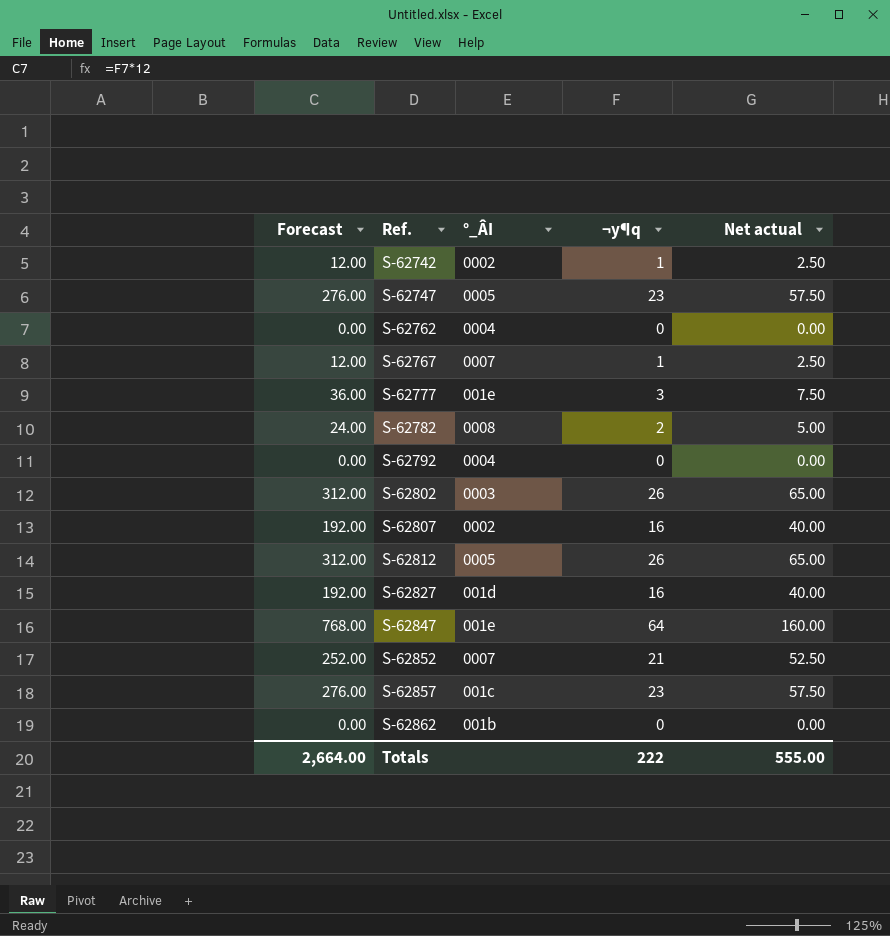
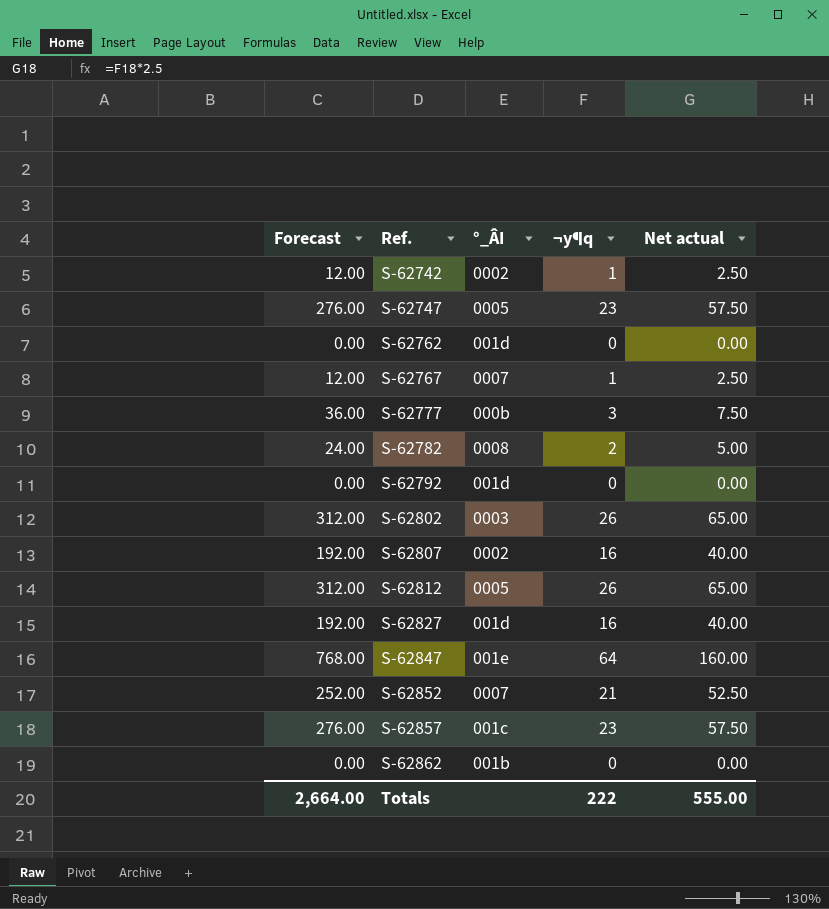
S-62762 | °_ÂI: 0004 -> 001d
S-62777 | °_ÂI: 001e -> 000b
S-62792 | °_ÂI: 0004 -> 001d

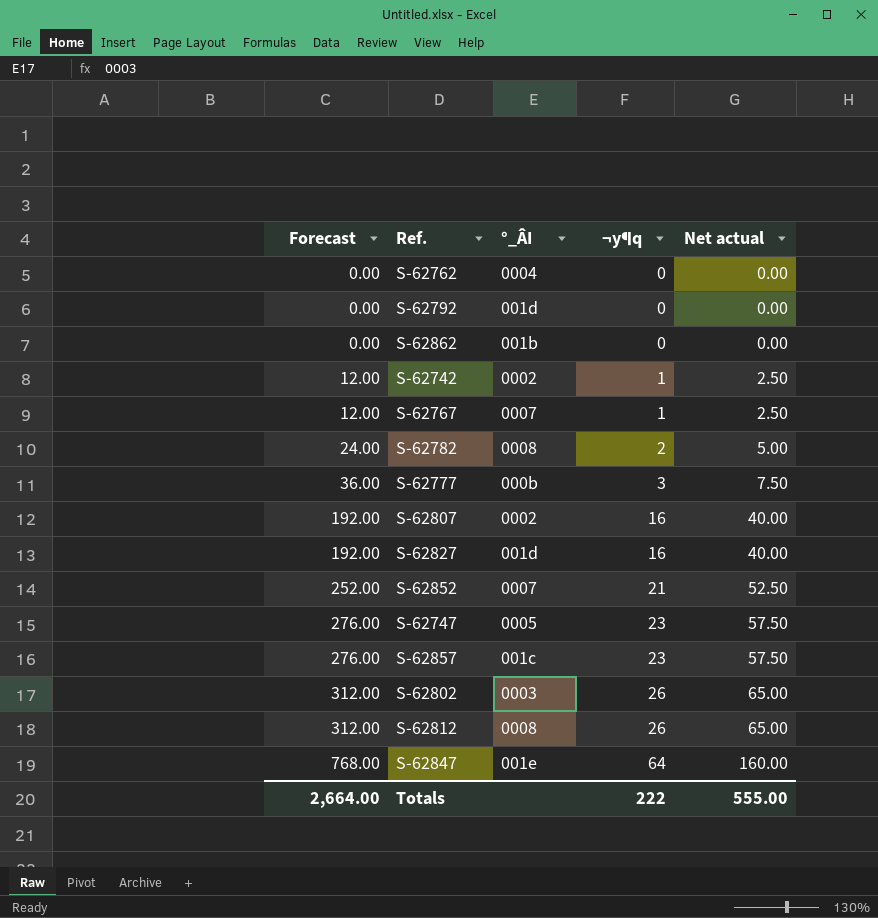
row order: Ref. ascending -> Forecast ascending
S-62762 | °_ÂI: 001d -> 0004
S-62812 | °_ÂI: 0005 -> 0008

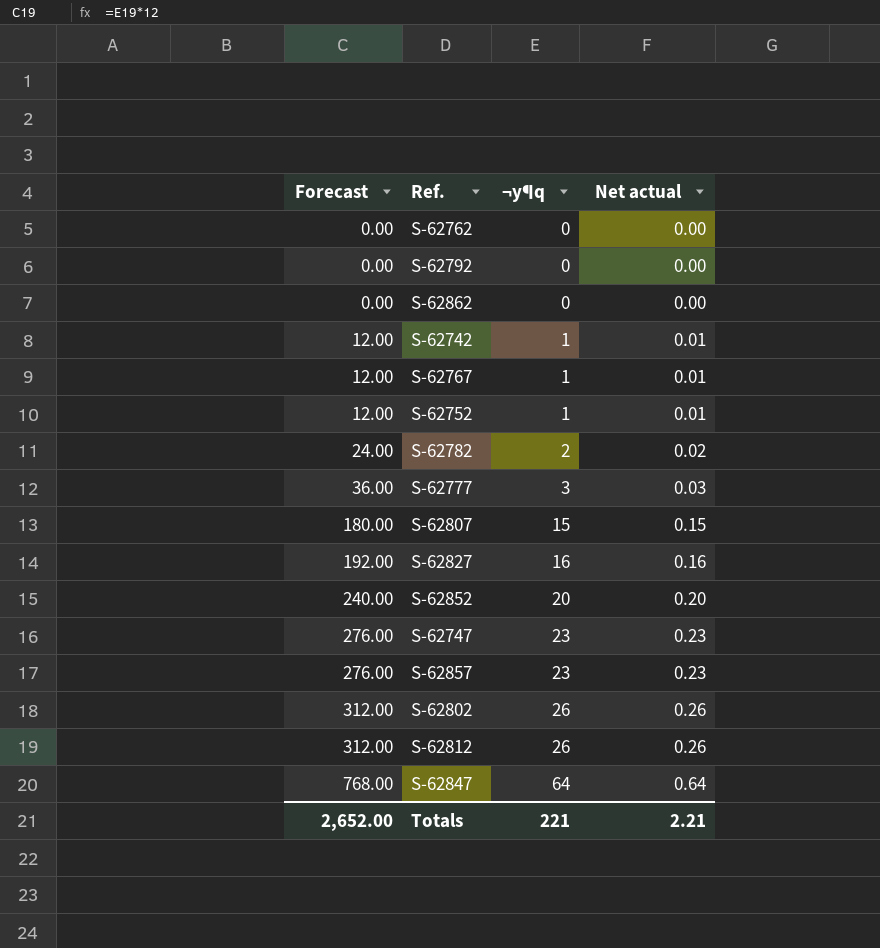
column °_ÂI | position: 3 -> none
column Net actual | formula: [¬y¶q] * 2.5 -> [¬y¶q] * 0.01
row S-62752: none -> 12.00 | 1 | 0.01
S-62807 | Forecast: 192.00 -> 180.00
S-62807 | ¬y¶q: 16 -> 15
S-62852 | Forecast: 252.00 -> 240.00
S-62852 | ¬y¶q: 21 -> 20
Totals | Forecast: 2,664.00 -> 2,652.00
Totals | ¬y¶q: 222 -> 221
Totals | Net actual: 555.00 -> 2.21

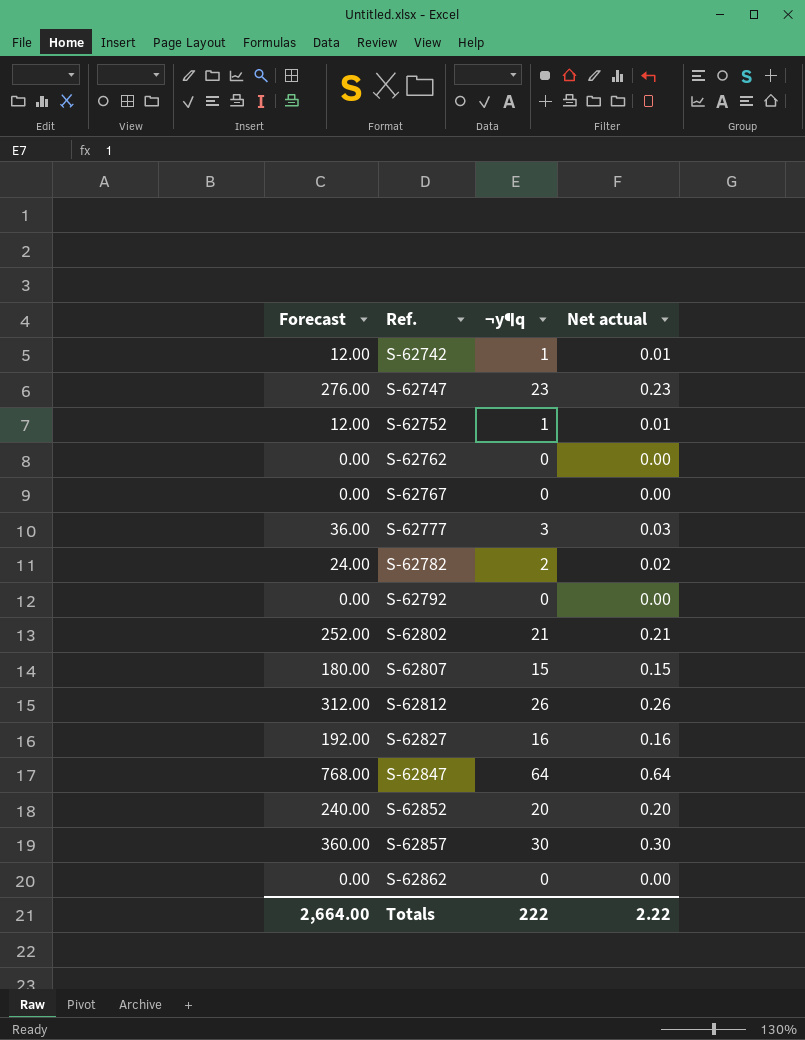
row order: Forecast ascending -> Ref. ascending
S-62767 | Forecast: 12.00 -> 0.00
S-62767 | ¬y¶q: 1 -> 0
S-62767 | Net actual: 0.01 -> 0.00
S-62802 | Forecast: 312.00 -> 252.00
S-62802 | ¬y¶q: 26 -> 21
S-62802 | Net actual: 0.26 -> 0.21
S-62857 | Forecast: 276.00 -> 360.00
S-62857 | ¬y¶q: 23 -> 30
S-62857 | Net actual: 0.23 -> 0.30
Totals | Forecast: 2,652.00 -> 2,664.00
Totals | ¬y¶q: 221 -> 222
Totals | Net actual: 2.21 -> 2.22

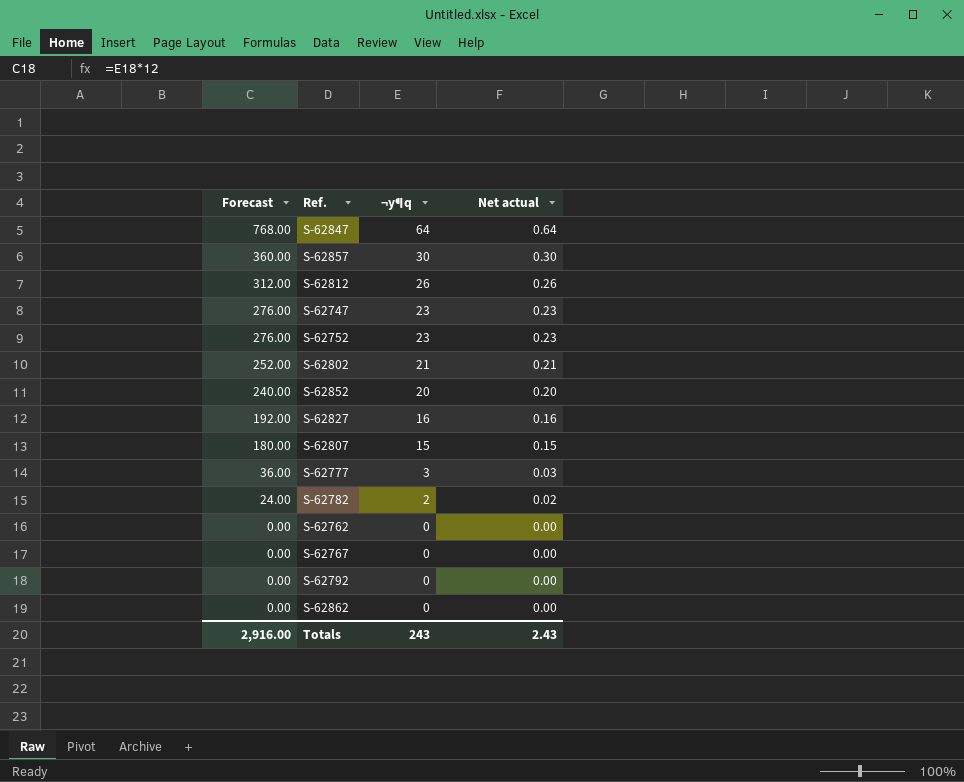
row order: Ref. ascending -> Forecast descending
row S-62742: 12.00 | 1 | 0.01 -> none
S-62752 | Forecast: 12.00 -> 276.00
S-62752 | ¬y¶q: 1 -> 23
S-62752 | Net actual: 0.01 -> 0.23
Totals | Forecast: 2,664.00 -> 2,916.00
Totals | ¬y¶q: 222 -> 243
Totals | Net actual: 2.22 -> 2.43

